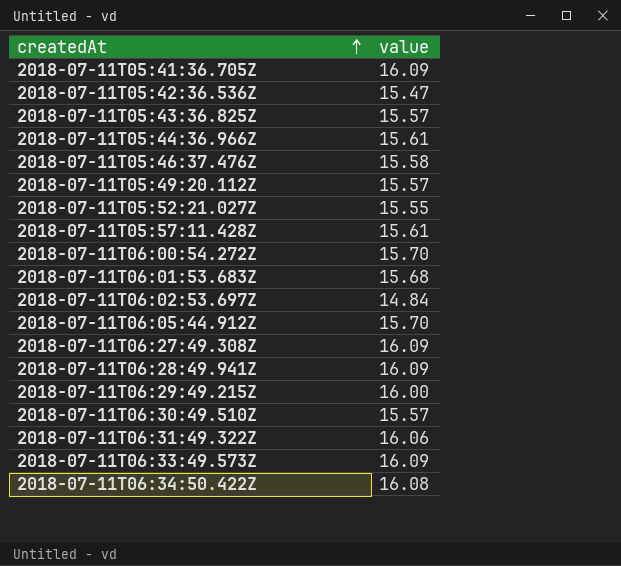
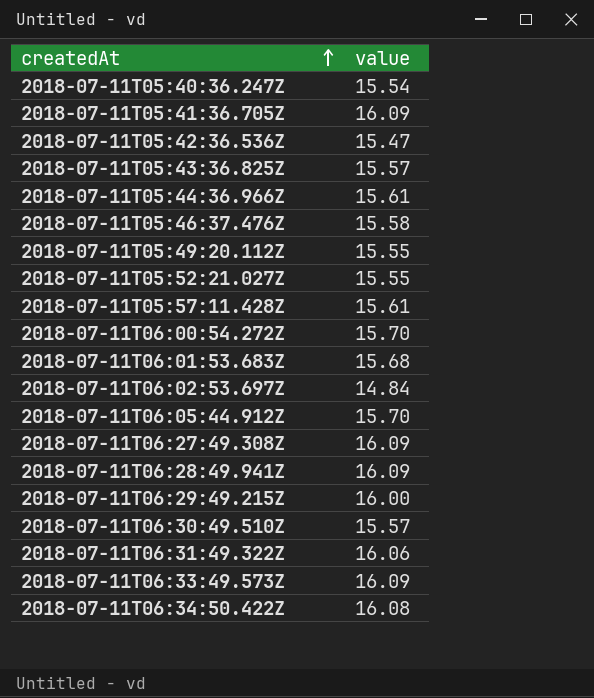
row 2018-07-11T05:40:36.247Z: none -> 15.54
2018-07-11T05:49:20.112Z | value: 15.57 -> 15.55

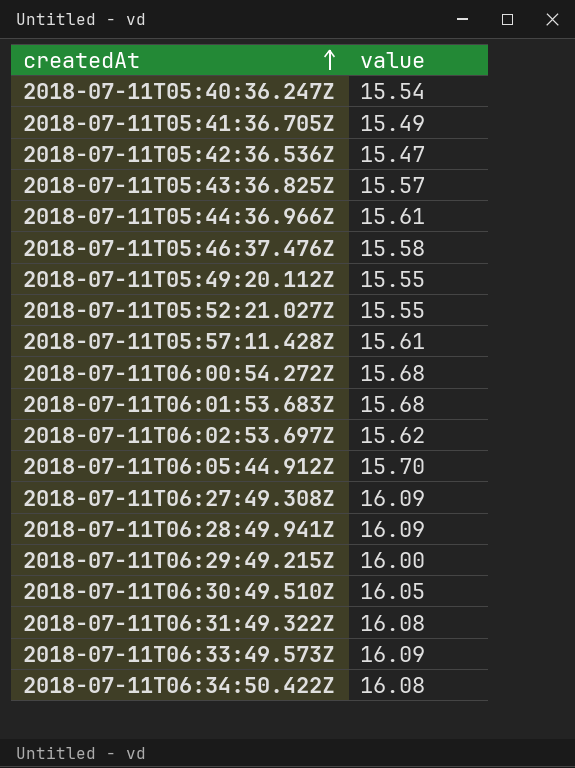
2018-07-11T05:41:36.705Z | value: 16.09 -> 15.49
2018-07-11T06:00:54.272Z | value: 15.70 -> 15.68
2018-07-11T06:02:53.697Z | value: 14.84 -> 15.62
2018-07-11T06:30:49.510Z | value: 15.57 -> 16.05
2018-07-11T06:31:49.322Z | value: 16.06 -> 16.08

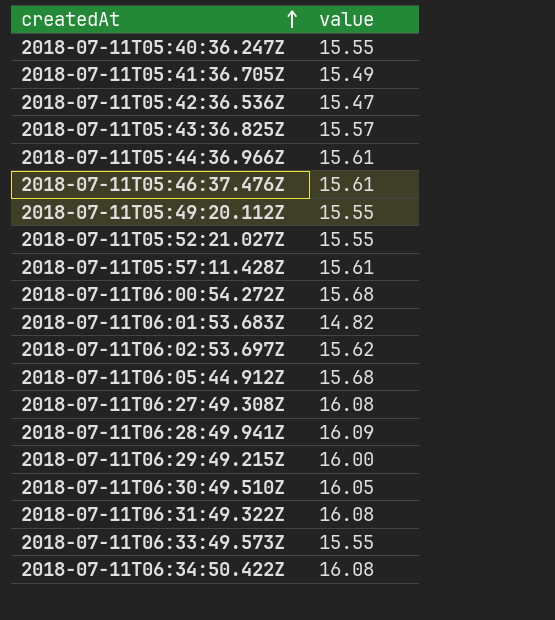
2018-07-11T05:40:36.247Z | value: 15.54 -> 15.55
2018-07-11T05:46:37.476Z | value: 15.58 -> 15.61
2018-07-11T06:01:53.683Z | value: 15.68 -> 14.82
2018-07-11T06:05:44.912Z | value: 15.70 -> 15.68
2018-07-11T06:27:49.308Z | value: 16.09 -> 16.08
2018-07-11T06:33:49.573Z | value: 16.09 -> 15.55

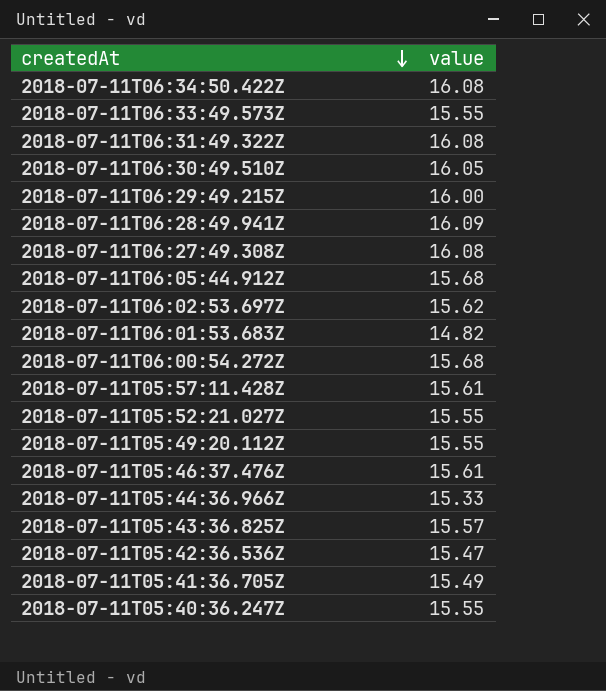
row order: createdAt ascending -> createdAt descending
2018-07-11T05:44:36.966Z | value: 15.61 -> 15.33

